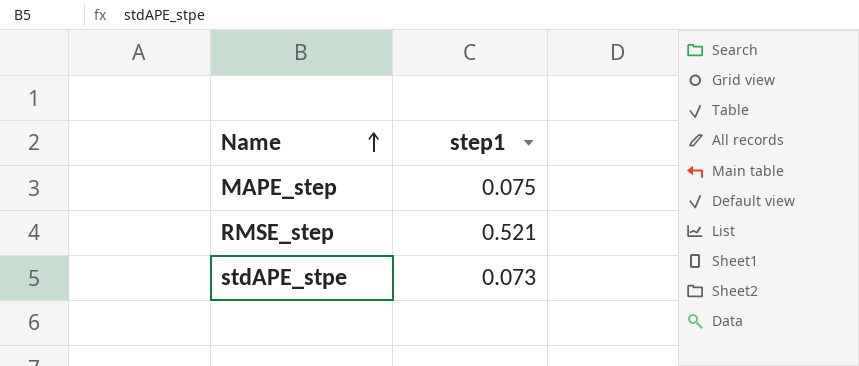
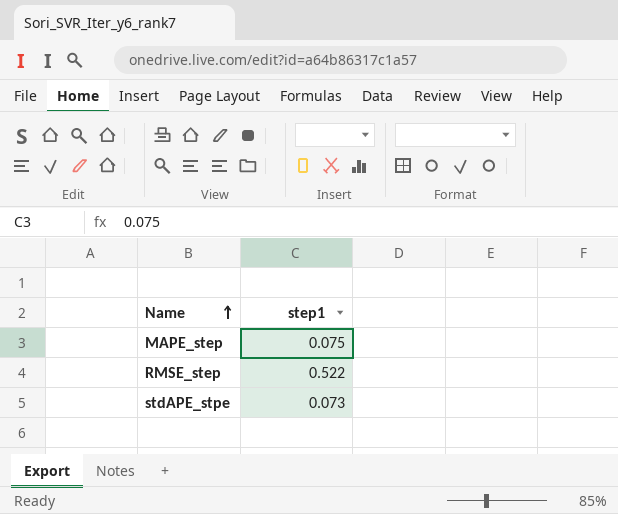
RMSE_step | step1: 0.521 -> 0.522

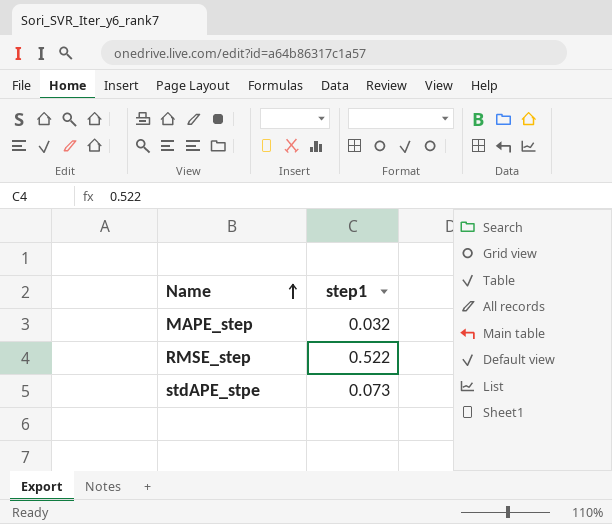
MAPE_step | step1: 0.075 -> 0.032

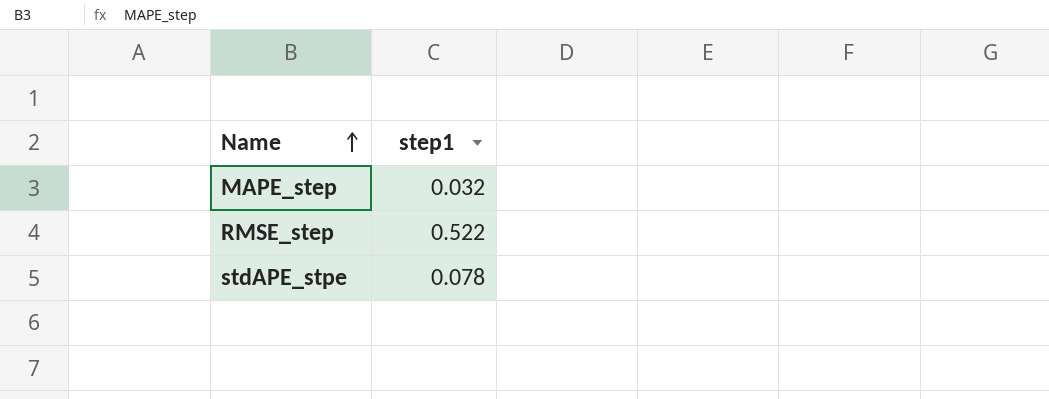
stdAPE_stpe | step1: 0.073 -> 0.078

